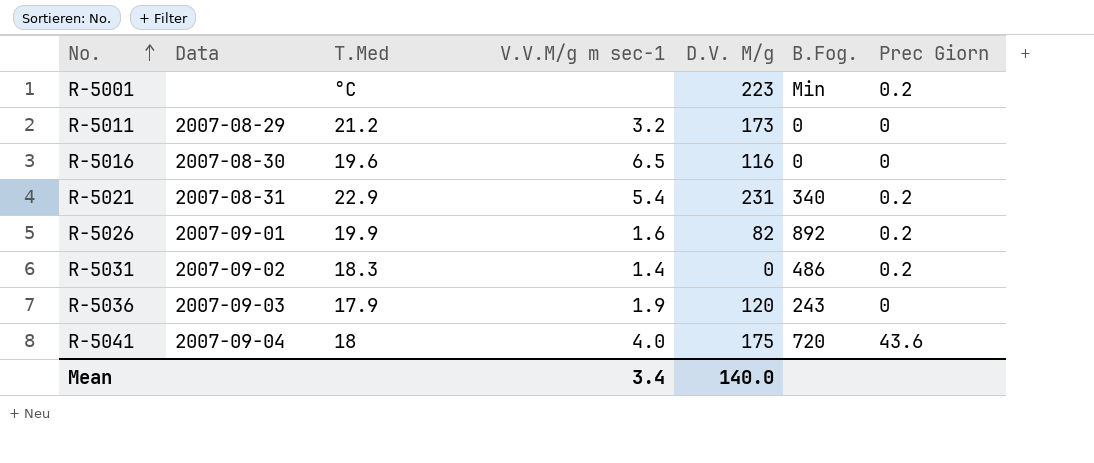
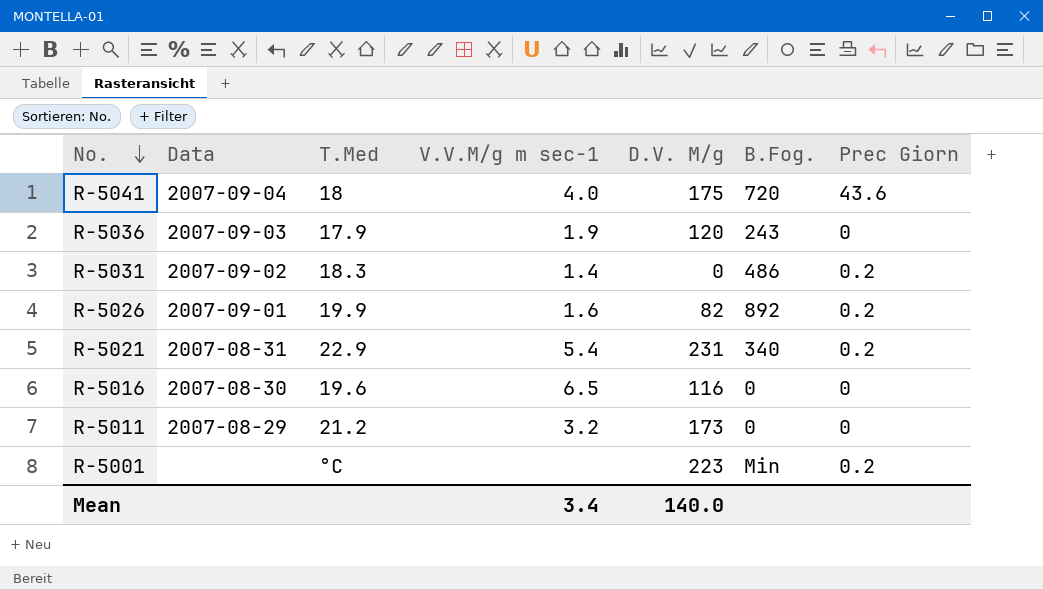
row order: No. ascending -> No. descending

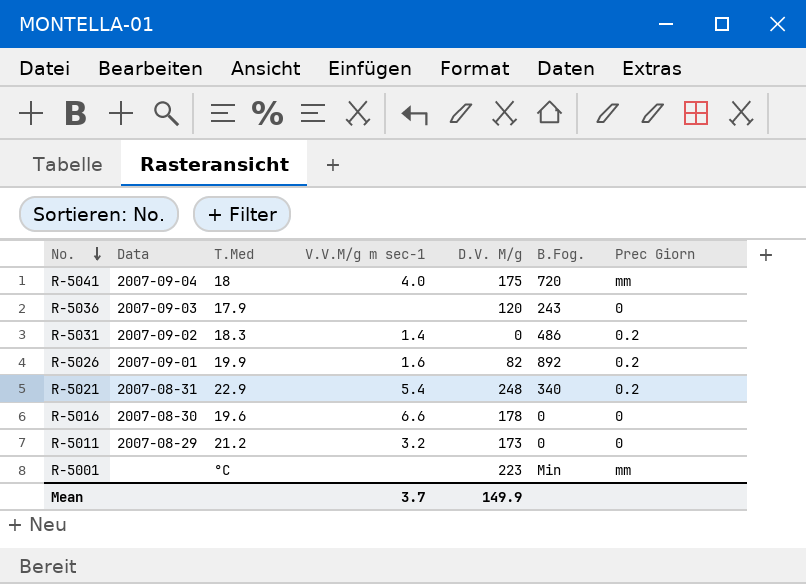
R-5041 | Prec Giorn: 43.6 -> mm
R-5036 | V.V.M/g m sec-1: 1.9 -> none
R-5021 | D.V. M/g: 231 -> 248
R-5016 | V.V.M/g m sec-1: 6.5 -> 6.6
R-5016 | D.V. M/g: 116 -> 178
R-5001 | Prec Giorn: 0.2 -> mm
Mean | V.V.M/g m sec-1: 3.4 -> 3.7
Mean | D.V. M/g: 140.0 -> 149.9

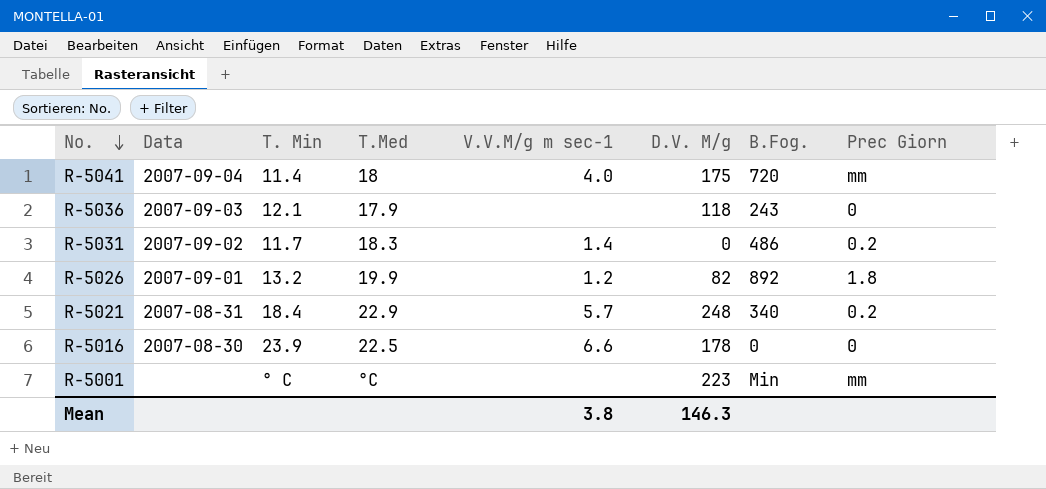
column T. Min | position: none -> 3
row R-5011: 2007-08-29 | 21.2 | 3.2 | 173 | 0 | 0 -> none
R-5036 | D.V. M/g: 120 -> 118
R-5026 | V.V.M/g m sec-1: 1.6 -> 1.2
R-5026 | Prec Giorn: 0.2 -> 1.8
R-5021 | V.V.M/g m sec-1: 5.4 -> 5.7
R-5016 | T.Med: 19.6 -> 22.5
Mean | V.V.M/g m sec-1: 3.7 -> 3.8
Mean | D.V. M/g: 149.9 -> 146.3

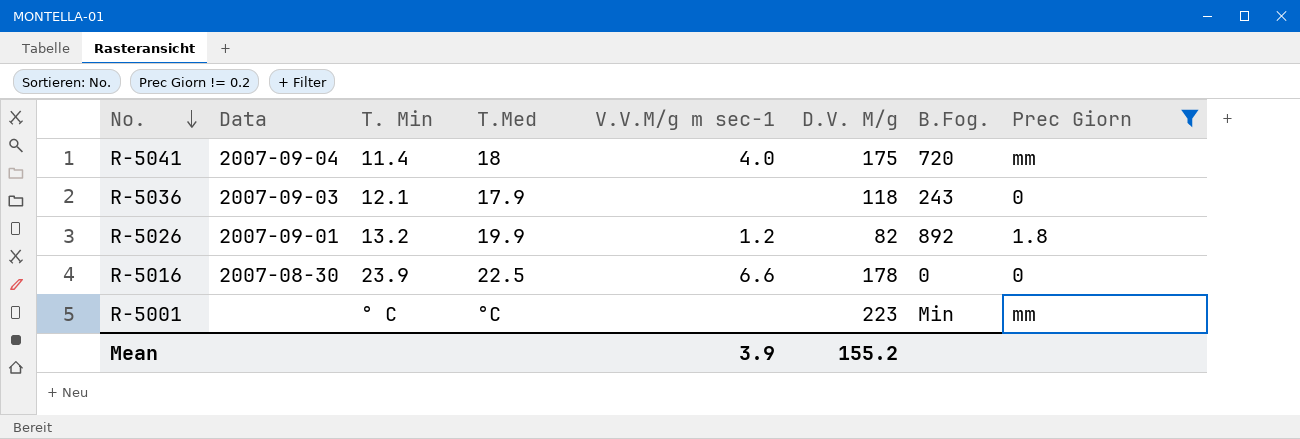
filter: none -> Prec Giorn != 0.2
Mean | V.V.M/g m sec-1: 3.8 -> 3.9
Mean | D.V. M/g: 146.3 -> 155.2

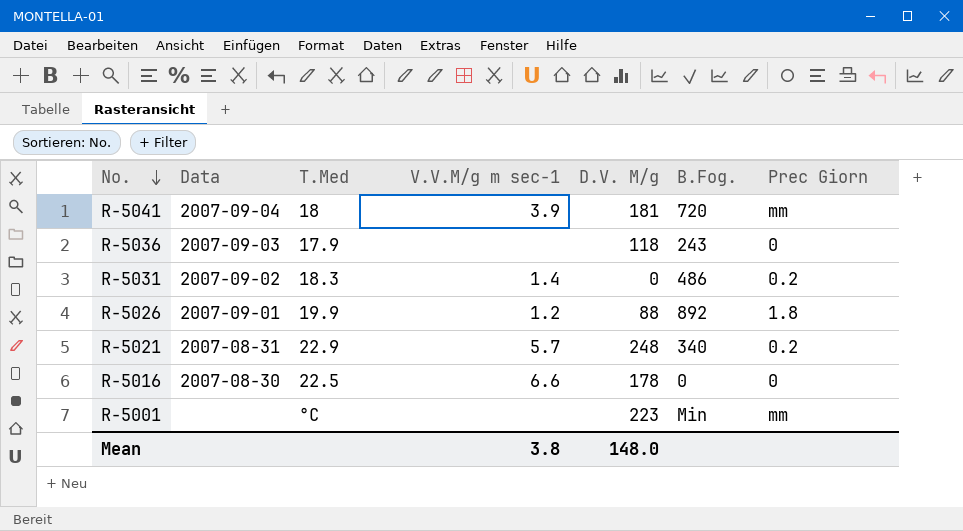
filter: Prec Giorn != 0.2 -> none
column T. Min | position: 3 -> none
R-5041 | V.V.M/g m sec-1: 4.0 -> 3.9
R-5041 | D.V. M/g: 175 -> 181
R-5026 | D.V. M/g: 82 -> 88
Mean | V.V.M/g m sec-1: 3.9 -> 3.8
Mean | D.V. M/g: 155.2 -> 148.0

